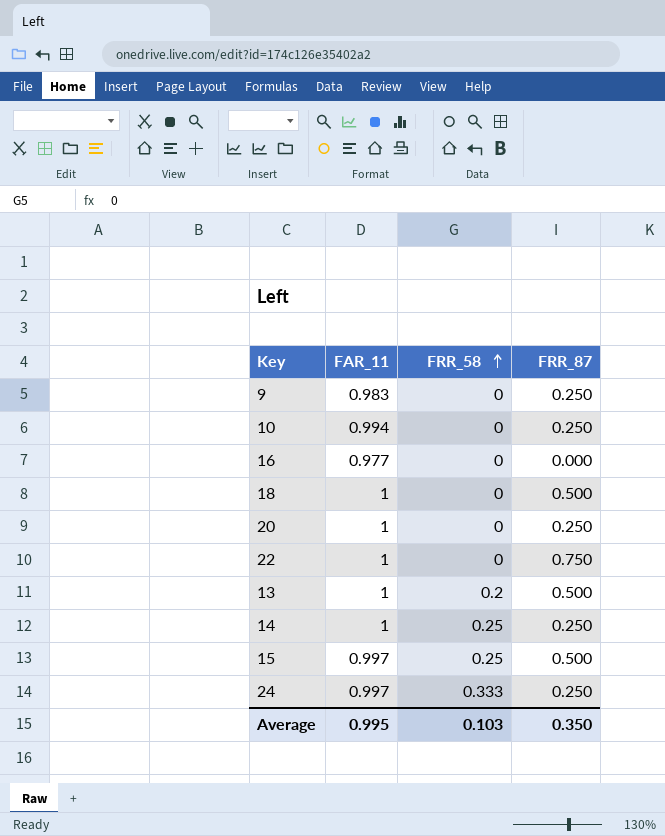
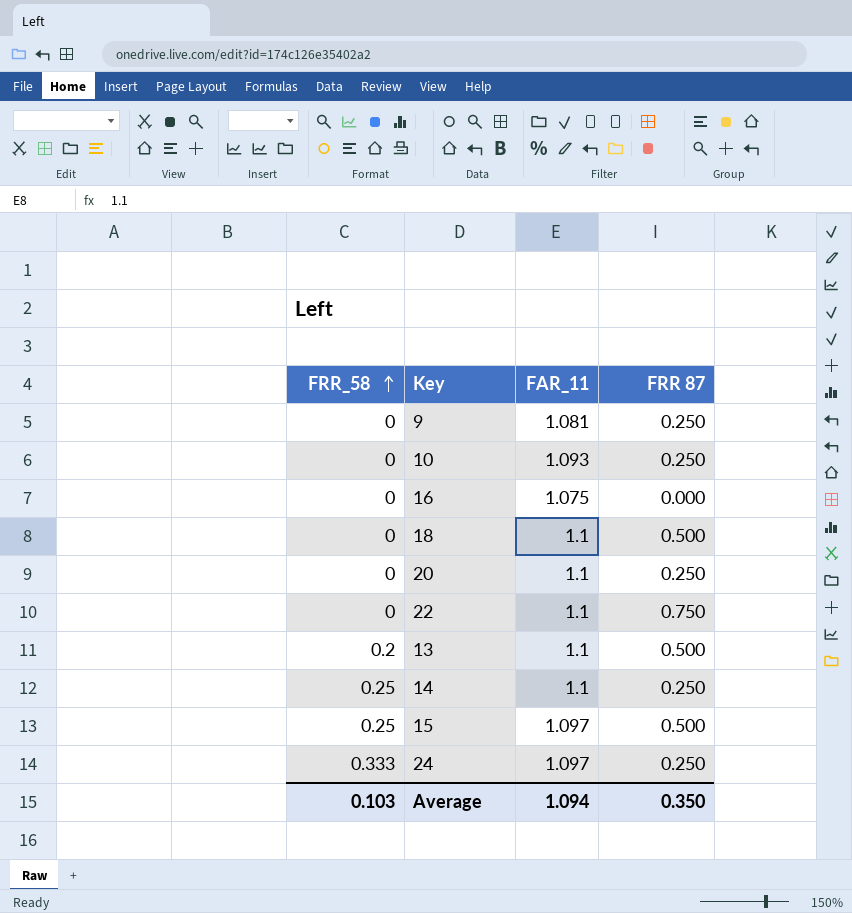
column FRR_58 | position: 3 -> 1
column name: FRR_87 -> FRR 87
9 | FAR_11: 0.983 -> 1.081
10 | FAR_11: 0.994 -> 1.093
16 | FAR_11: 0.977 -> 1.075
18 | FAR_11: 1 -> 1.1
20 | FAR_11: 1 -> 1.1
22 | FAR_11: 1 -> 1.1
13 | FAR_11: 1 -> 1.1
14 | FAR_11: 1 -> 1.1
15 | FAR_11: 0.997 -> 1.097
24 | FAR_11: 0.997 -> 1.097
Average | FAR_11: 0.995 -> 1.094

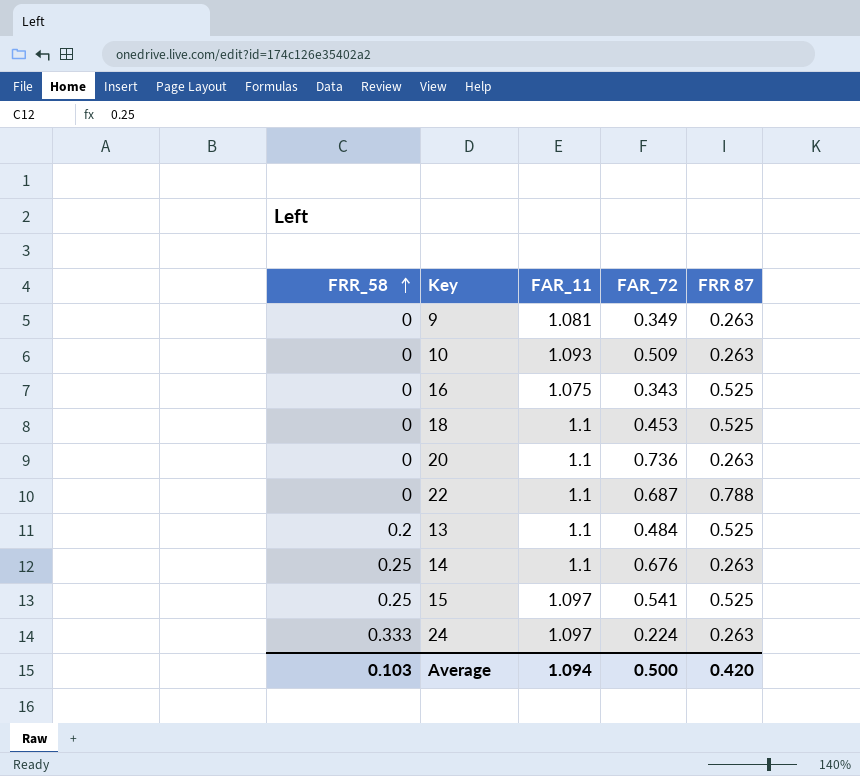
column FAR_72 | position: none -> 4
9 | FRR 87: 0.250 -> 0.263
10 | FRR 87: 0.250 -> 0.263
16 | FRR 87: 0.000 -> 0.525
18 | FRR 87: 0.500 -> 0.525
20 | FRR 87: 0.250 -> 0.263
22 | FRR 87: 0.750 -> 0.788
13 | FRR 87: 0.500 -> 0.525
14 | FRR 87: 0.250 -> 0.263
15 | FRR 87: 0.500 -> 0.525
24 | FRR 87: 0.250 -> 0.263
Average | FRR 87: 0.350 -> 0.420

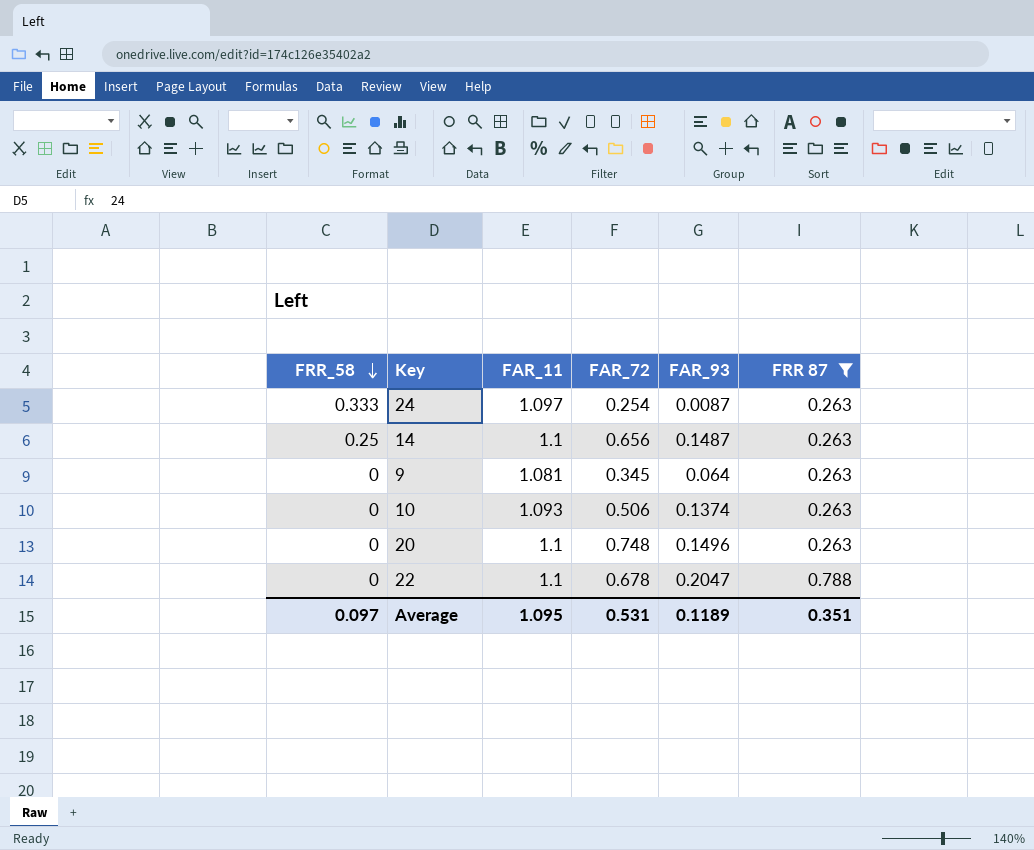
filter: none -> FRR 87 != 0.525
row order: FRR_58 ascending -> FRR_58 descending
column FAR_93 | position: none -> 5
24 | FAR_72: 0.224 -> 0.254
14 | FAR_72: 0.676 -> 0.656
9 | FAR_72: 0.349 -> 0.345
10 | FAR_72: 0.509 -> 0.506
20 | FAR_72: 0.736 -> 0.748
22 | FAR_72: 0.687 -> 0.678
Average | FRR_58: 0.103 -> 0.097
Average | FAR_11: 1.094 -> 1.095
Average | FAR_72: 0.500 -> 0.531
Average | FRR 87: 0.420 -> 0.351

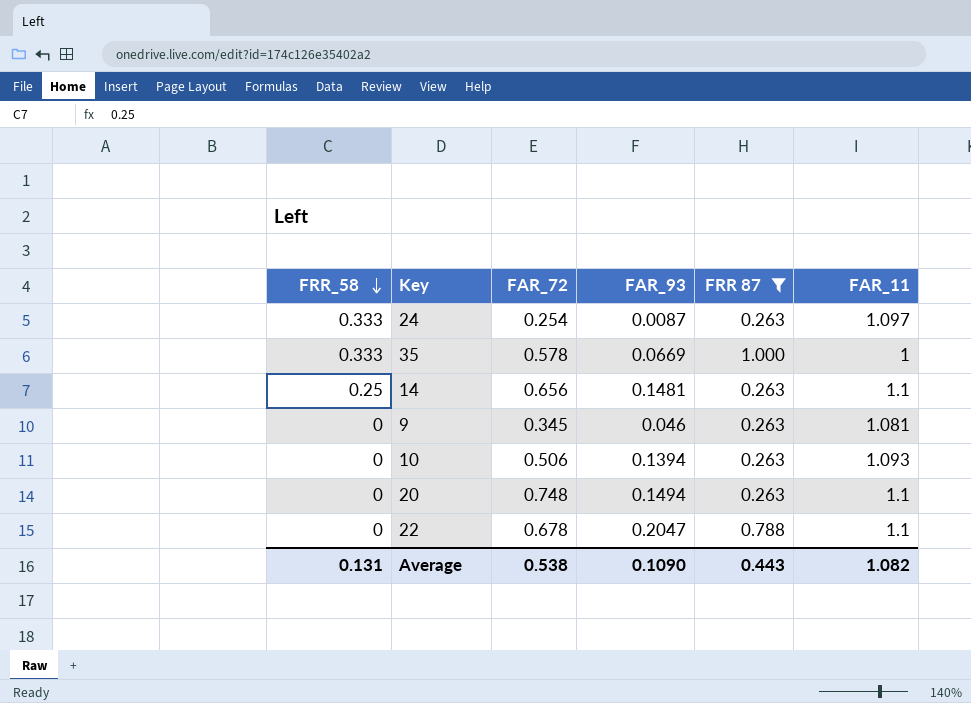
column FAR_11 | position: 3 -> 6
row 35: none -> 0.333 | 0.578 | 0.0669 | 1.000 | 1
14 | FAR_93: 0.1487 -> 0.1481
9 | FAR_93: 0.064 -> 0.046
10 | FAR_93: 0.1374 -> 0.1394
20 | FAR_93: 0.1496 -> 0.1494
Average | FRR_58: 0.097 -> 0.131
Average | FAR_72: 0.531 -> 0.538
Average | FAR_93: 0.1189 -> 0.1090
Average | FRR 87: 0.351 -> 0.443
Average | FAR_11: 1.095 -> 1.082

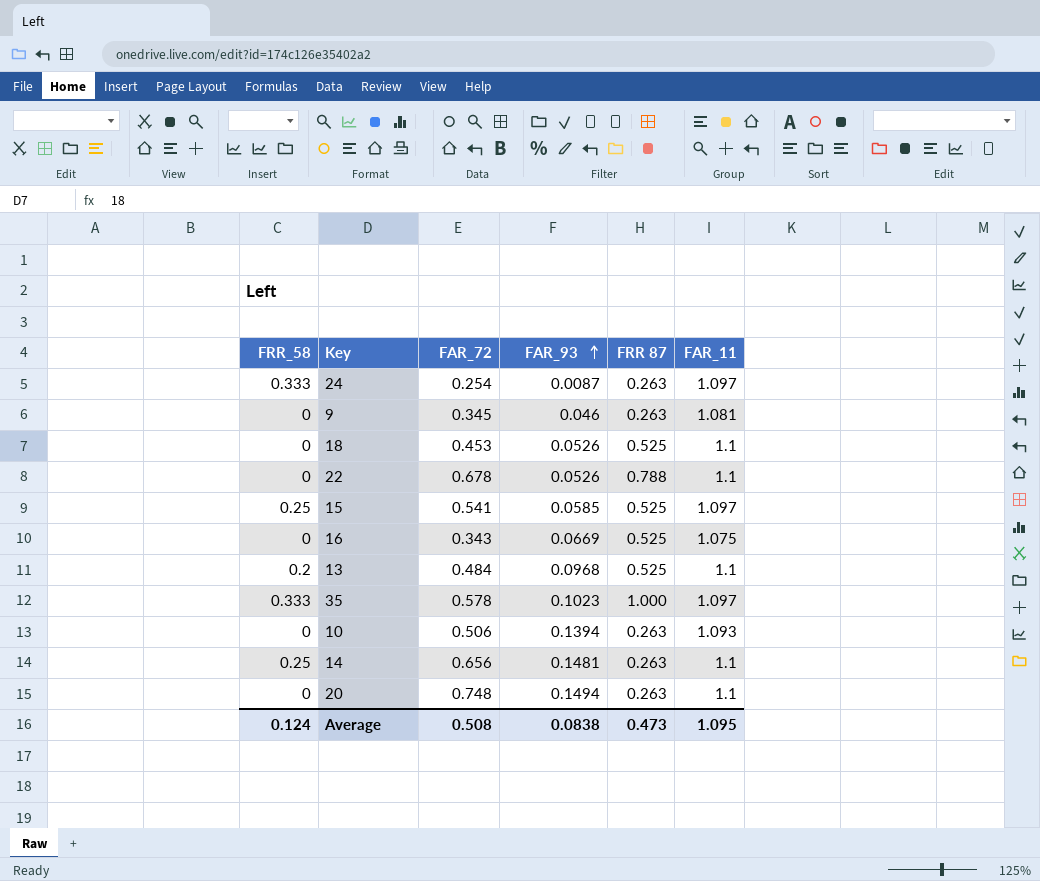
filter: FRR 87 != 0.525 -> none
row order: FRR_58 descending -> FAR_93 ascending
22 | FAR_93: 0.2047 -> 0.0526
35 | FAR_93: 0.0669 -> 0.1023
35 | FAR_11: 1 -> 1.097
Average | FRR_58: 0.131 -> 0.124
Average | FAR_72: 0.538 -> 0.508
Average | FAR_93: 0.1090 -> 0.0838
Average | FRR 87: 0.443 -> 0.473
Average | FAR_11: 1.082 -> 1.095

